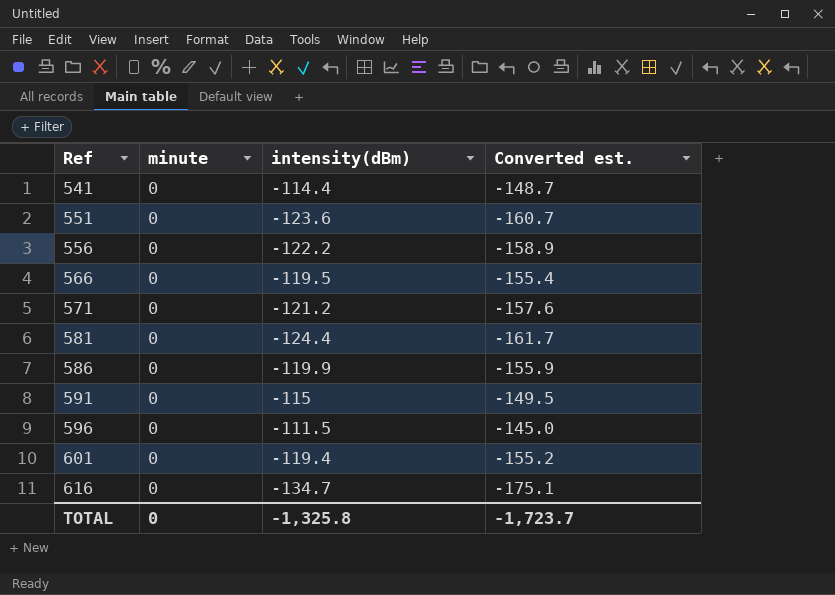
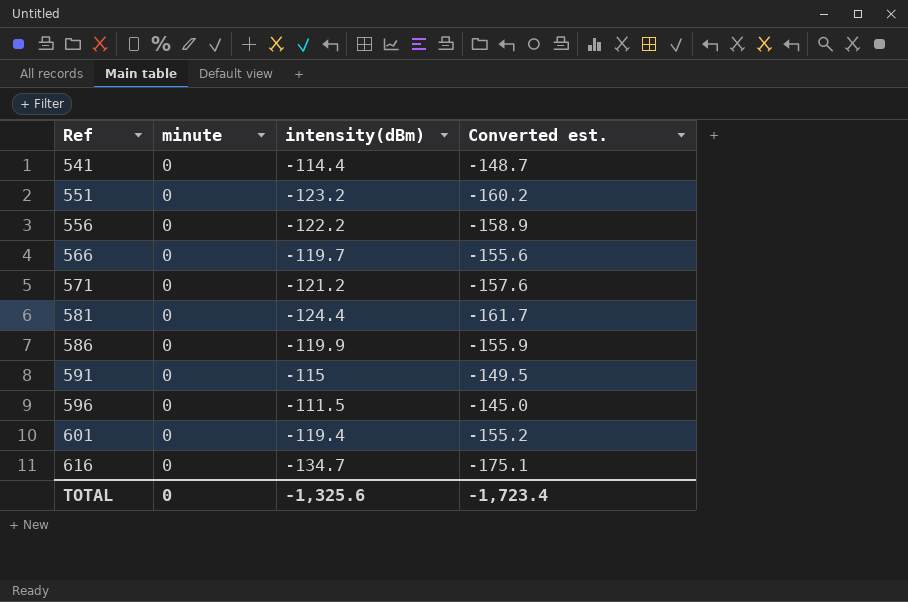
551 | intensity(dBm): -123.6 -> -123.2
551 | Converted est.: -160.7 -> -160.2
566 | intensity(dBm): -119.5 -> -119.7
566 | Converted est.: -155.4 -> -155.6
TOTAL | intensity(dBm): -1,325.8 -> -1,325.6
TOTAL | Converted est.: -1,723.7 -> -1,723.4

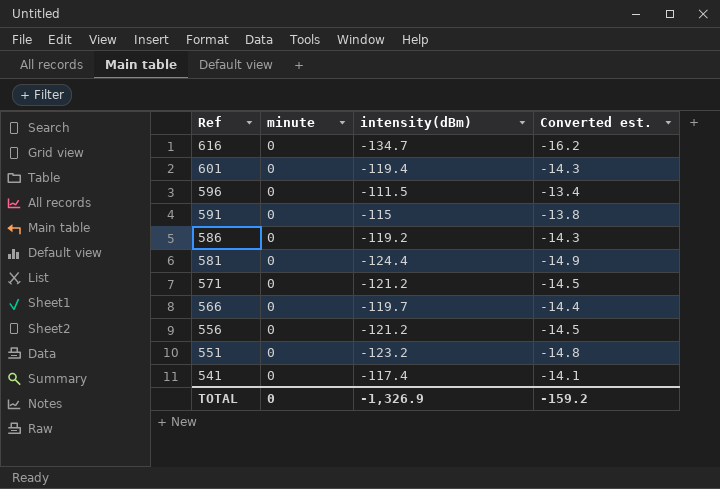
row order: Ref ascending -> Ref descending
column Converted est. | formula: [intensity(dBm)] * 1.3 -> [intensity(dBm)] * 0.12
586 | intensity(dBm): -119.9 -> -119.2
556 | intensity(dBm): -122.2 -> -121.2
541 | intensity(dBm): -114.4 -> -117.4
TOTAL | intensity(dBm): -1,325.6 -> -1,326.9
TOTAL | Converted est.: -1,723.4 -> -159.2

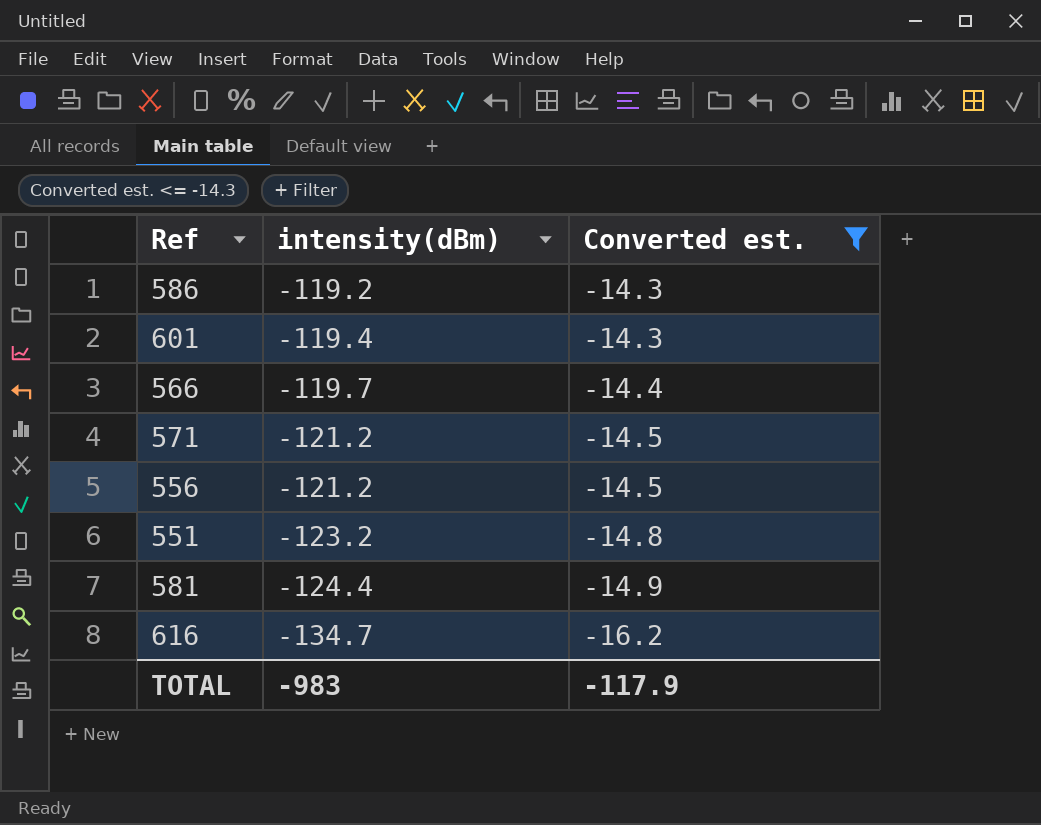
filter: none -> Converted est. <= -14.3
row order: Ref descending -> intensity(dBm) descending
column minute | position: 2 -> none
TOTAL | intensity(dBm): -1,326.9 -> -983
TOTAL | Converted est.: -159.2 -> -117.9

